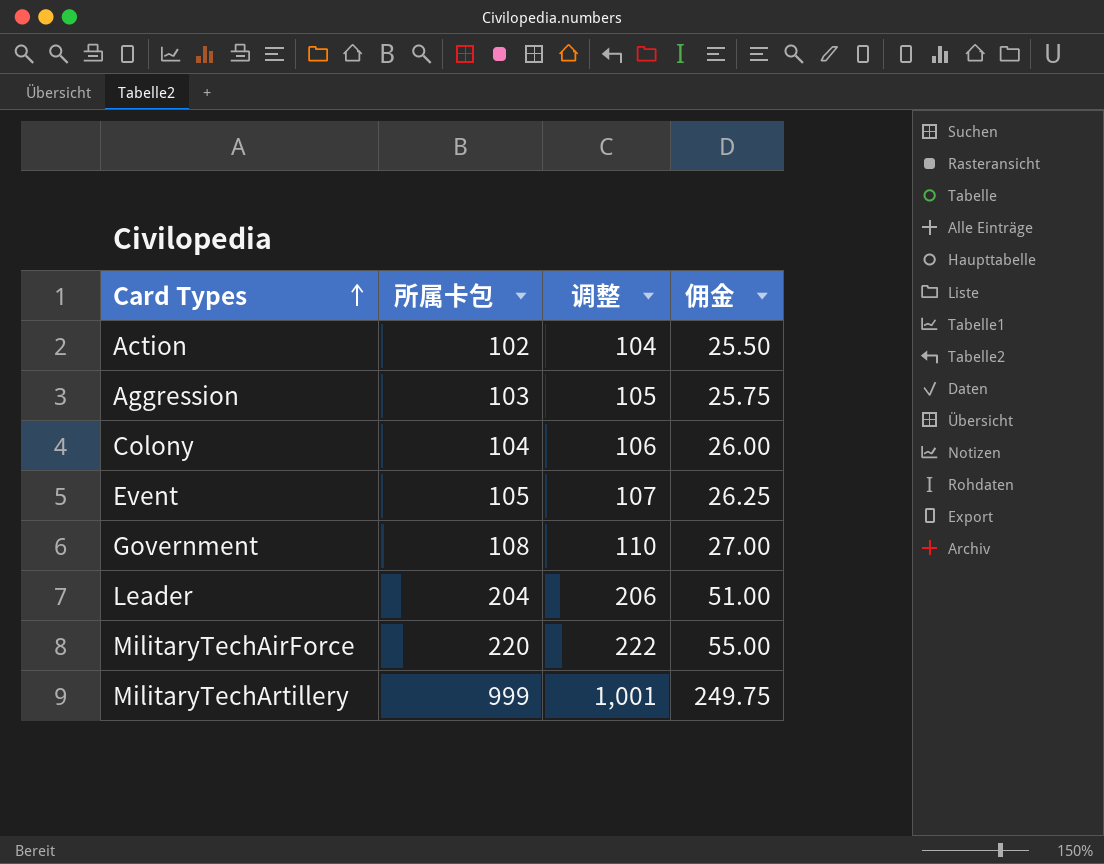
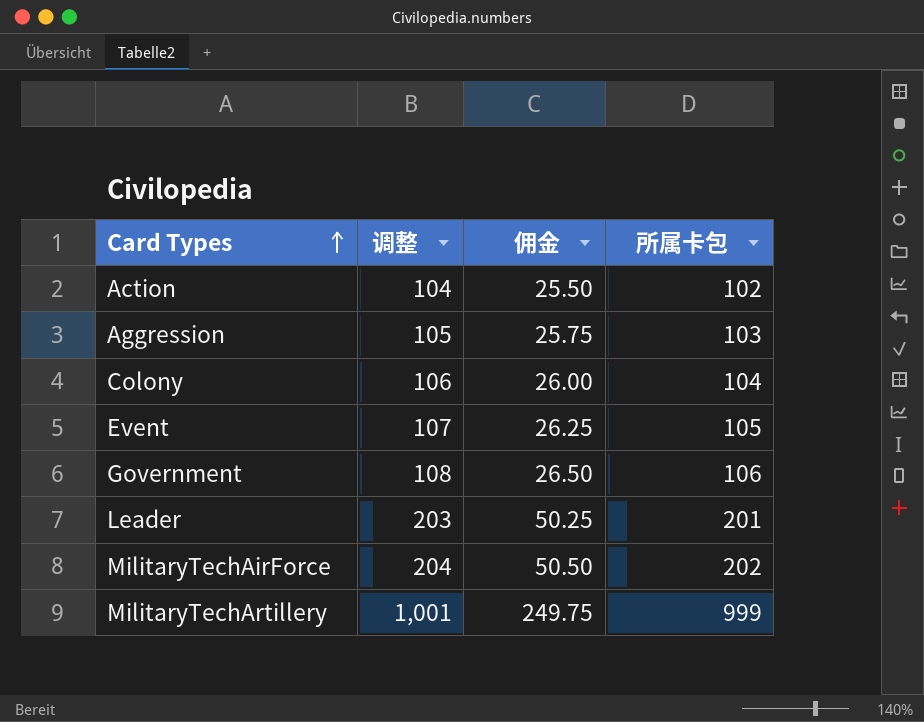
column 所属卡包 | position: 2 -> 4
Government | 调整: 110 -> 108
Government | 佣金: 27.00 -> 26.50
Government | 所属卡包: 108 -> 106
Leader | 调整: 206 -> 203
Leader | 佣金: 51.00 -> 50.25
Leader | 所属卡包: 204 -> 201
MilitaryTechAirForce | 调整: 222 -> 204
MilitaryTechAirForce | 佣金: 55.00 -> 50.50
MilitaryTechAirForce | 所属卡包: 220 -> 202

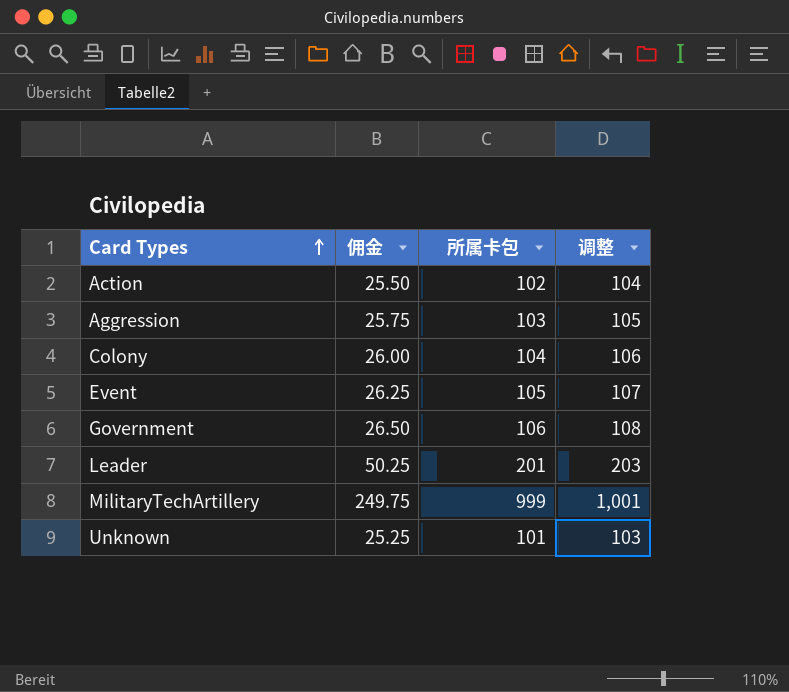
column 调整 | position: 2 -> 4
row MilitaryTechAirForce: 204 | 50.50 | 202 -> none
row Unknown: none -> 25.25 | 101 | 103

